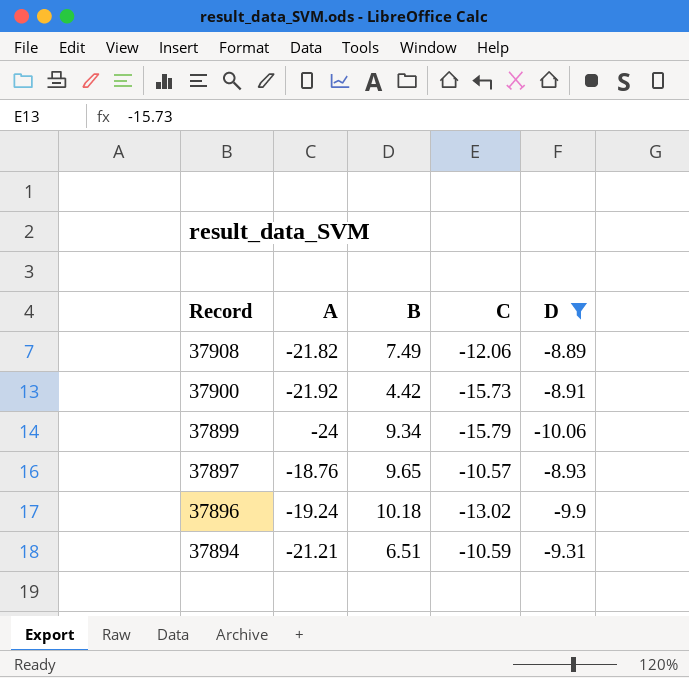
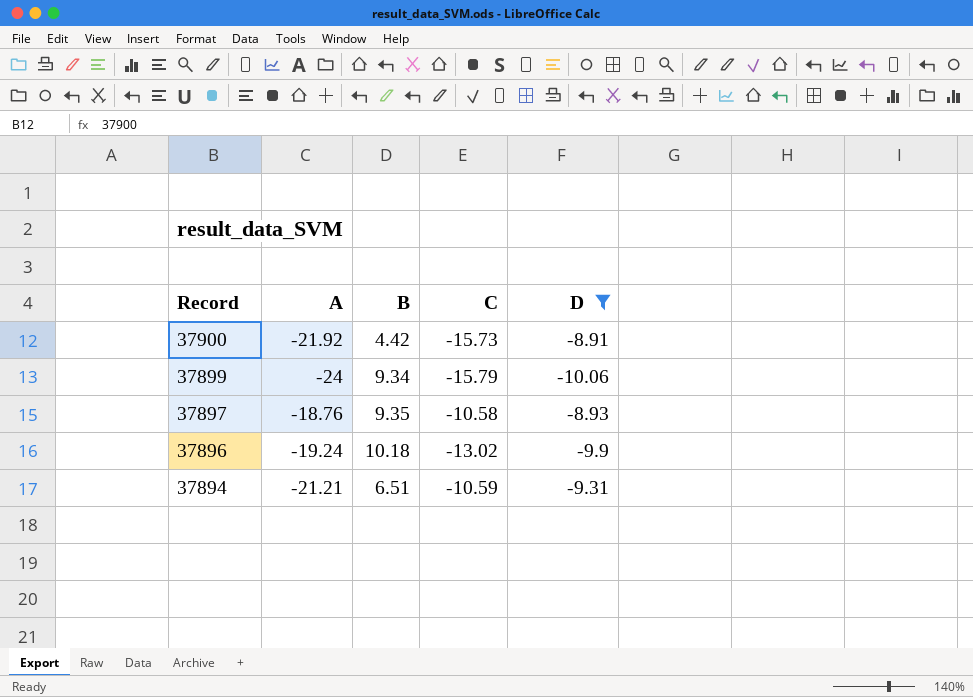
row 37908: -21.82 | 7.49 | -12.06 | -8.89 -> none
37897 | B: 9.65 -> 9.35
37897 | C: -10.57 -> -10.58

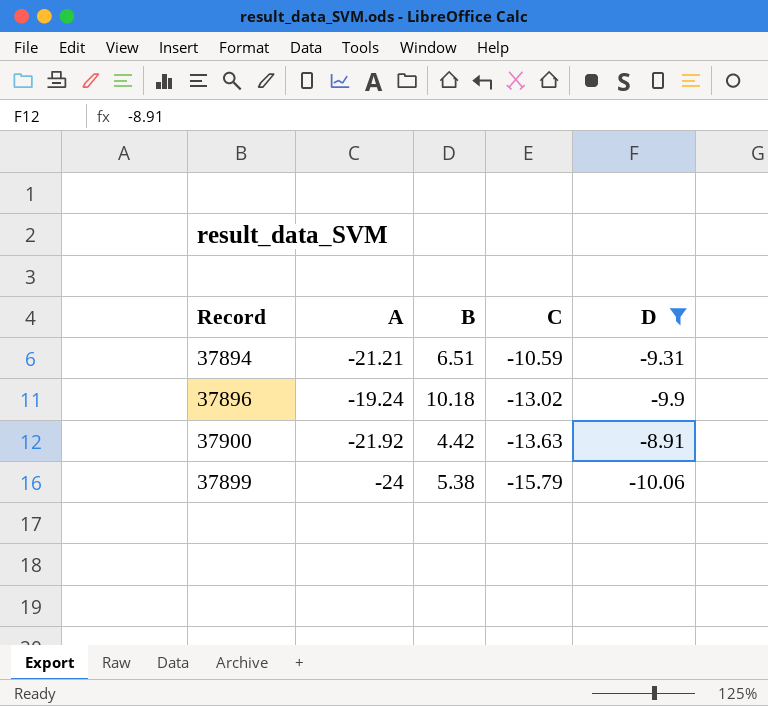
row order: Record descending -> C descending
row 37897: -18.76 | 9.35 | -10.58 | -8.93 -> none
37900 | C: -15.73 -> -13.63
37899 | B: 9.34 -> 5.38

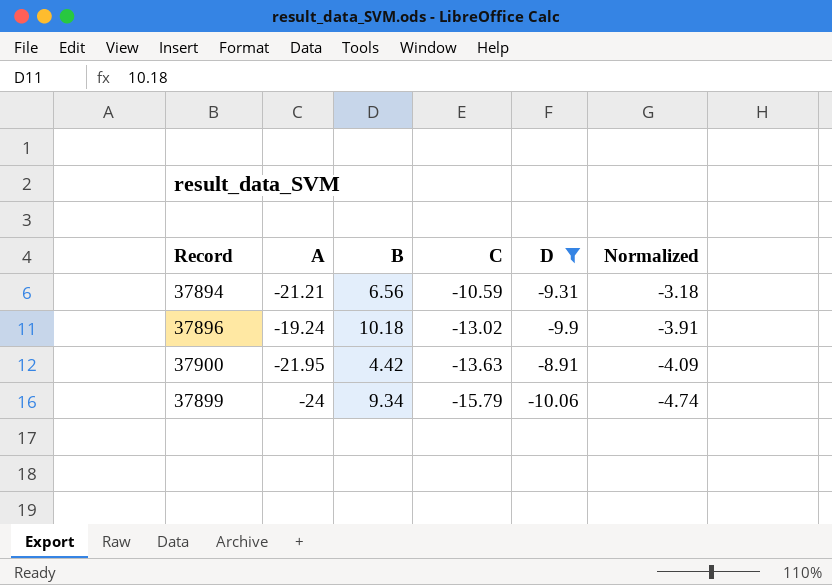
column Normalized | formula: none -> [C] * 0.3
37894 | B: 6.51 -> 6.56
37900 | A: -21.92 -> -21.95
37899 | B: 5.38 -> 9.34

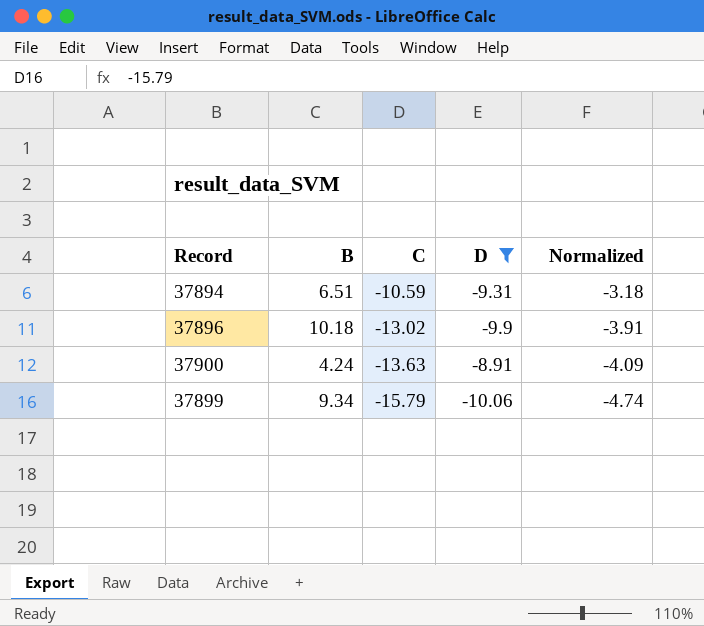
column A | position: 2 -> none
37894 | B: 6.56 -> 6.51
37900 | B: 4.42 -> 4.24

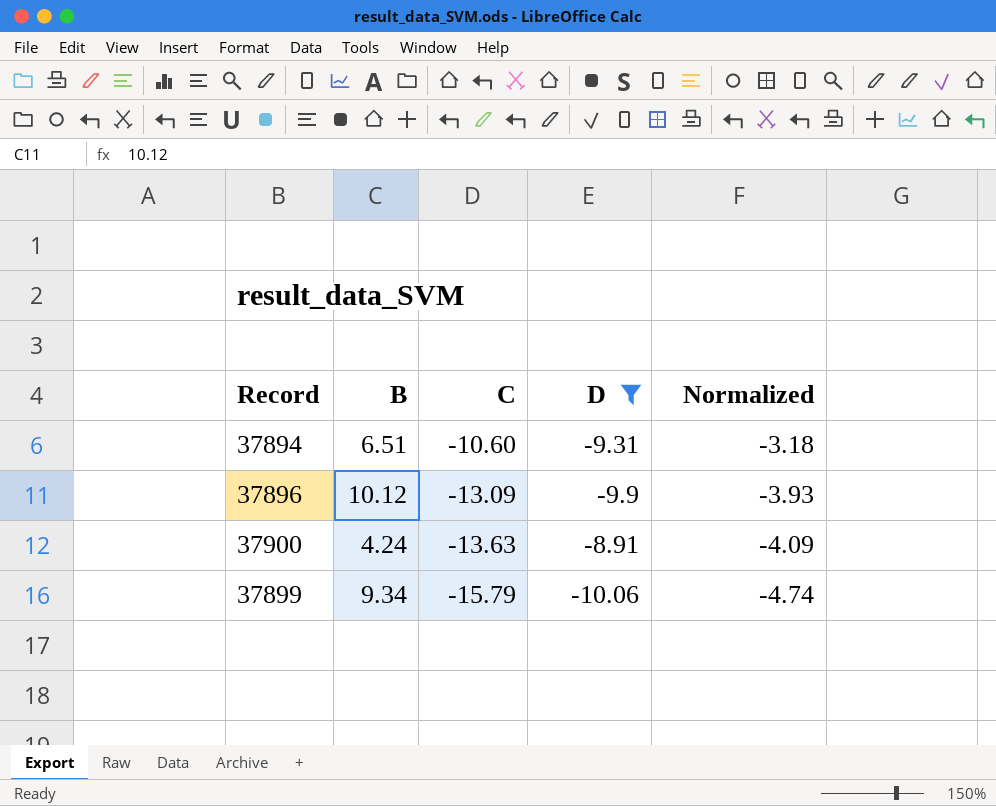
37894 | C: -10.59 -> -10.60
37896 | B: 10.18 -> 10.12
37896 | C: -13.02 -> -13.09
37896 | Normalized: -3.91 -> -3.93

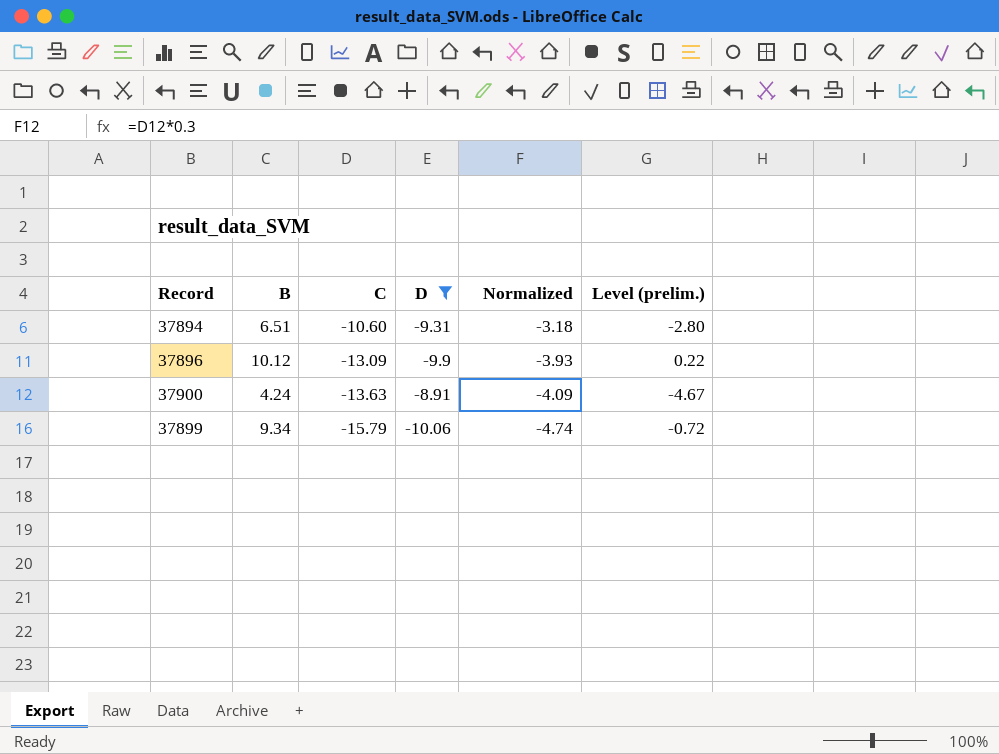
column Level (prelim.) | formula: none -> [B] + [D]

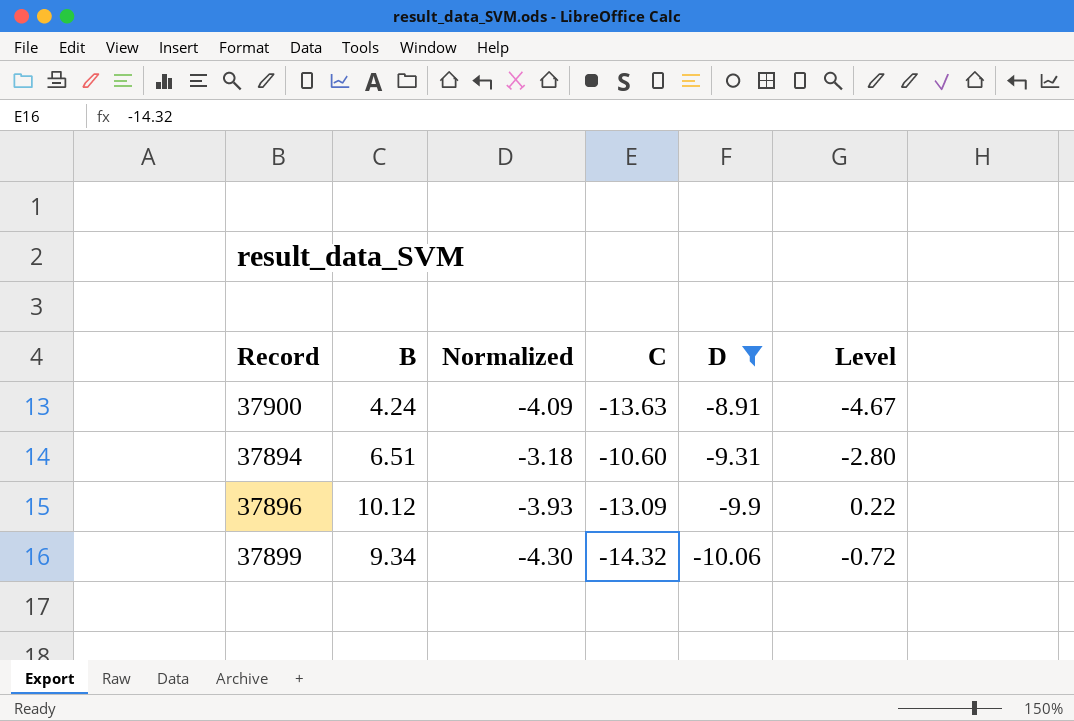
row order: C descending -> D descending
column Normalized | position: 5 -> 3
column name: Level (prelim.) -> Level
37899 | Normalized: -4.74 -> -4.30
37899 | C: -15.79 -> -14.32

